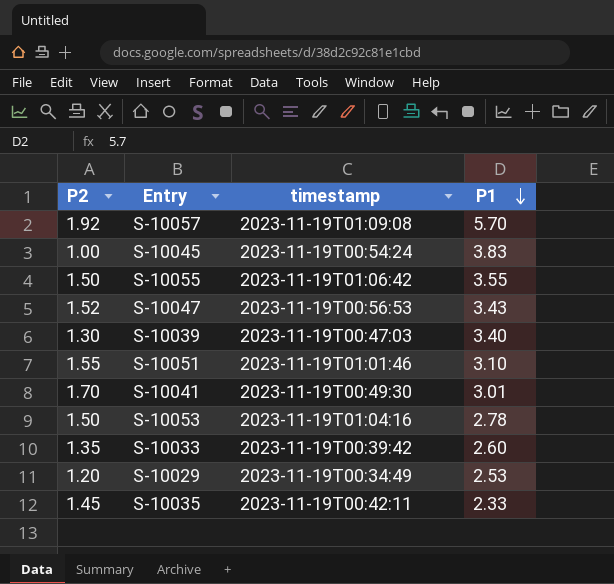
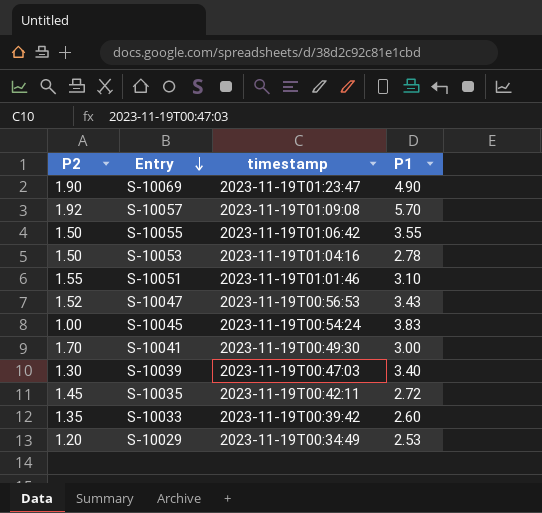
row order: P1 descending -> Entry descending
row S-10069: none -> 1.90 | 2023-11-19T01:23:47 | 4.90
S-10041 | P1: 3.01 -> 3.00
S-10035 | P1: 2.33 -> 2.72

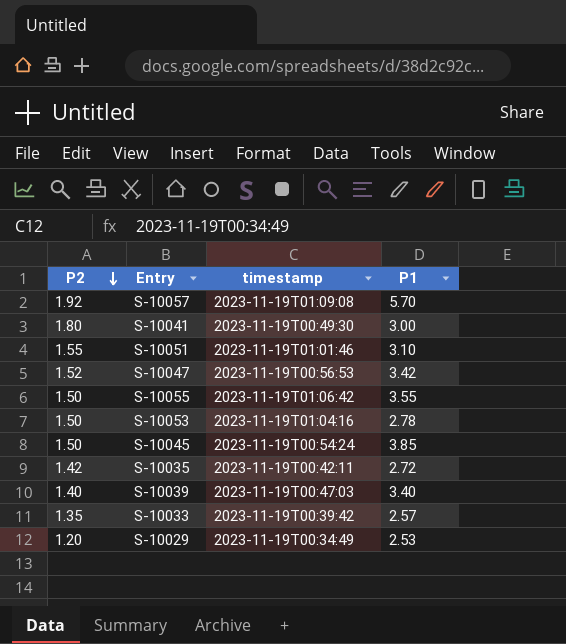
row order: Entry descending -> P2 descending
row S-10069: 1.90 | 2023-11-19T01:23:47 | 4.90 -> none
S-10041 | P2: 1.70 -> 1.80
S-10047 | P1: 3.43 -> 3.42
S-10045 | P2: 1.00 -> 1.50
S-10045 | P1: 3.83 -> 3.85
S-10035 | P2: 1.45 -> 1.42
S-10039 | P2: 1.30 -> 1.40
S-10033 | P1: 2.60 -> 2.57

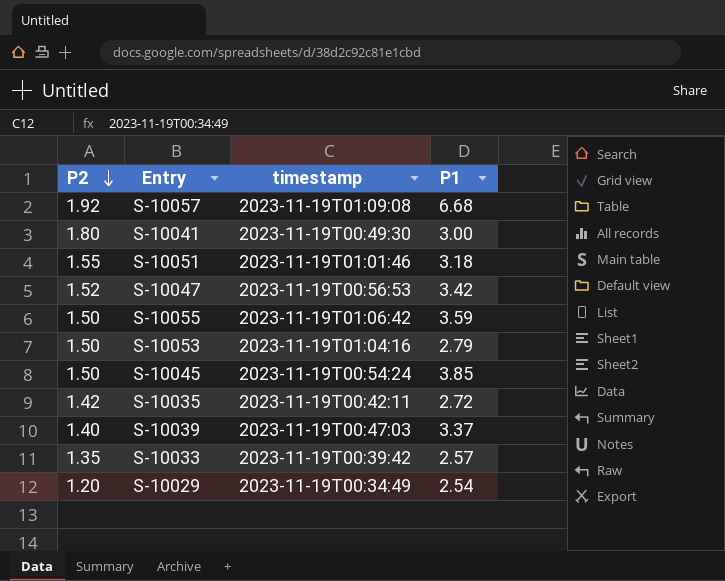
S-10057 | P1: 5.70 -> 6.68
S-10051 | P1: 3.10 -> 3.18
S-10055 | P1: 3.55 -> 3.59
S-10053 | P1: 2.78 -> 2.79
S-10039 | P1: 3.40 -> 3.37
S-10029 | P1: 2.53 -> 2.54

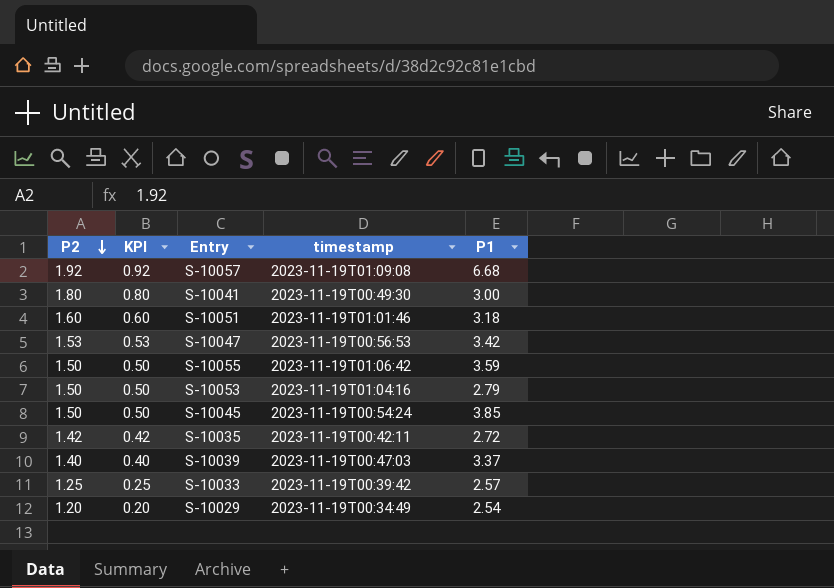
column KPI | formula: none -> [P2] - 1
S-10051 | P2: 1.55 -> 1.60
S-10047 | P2: 1.52 -> 1.53
S-10033 | P2: 1.35 -> 1.25

